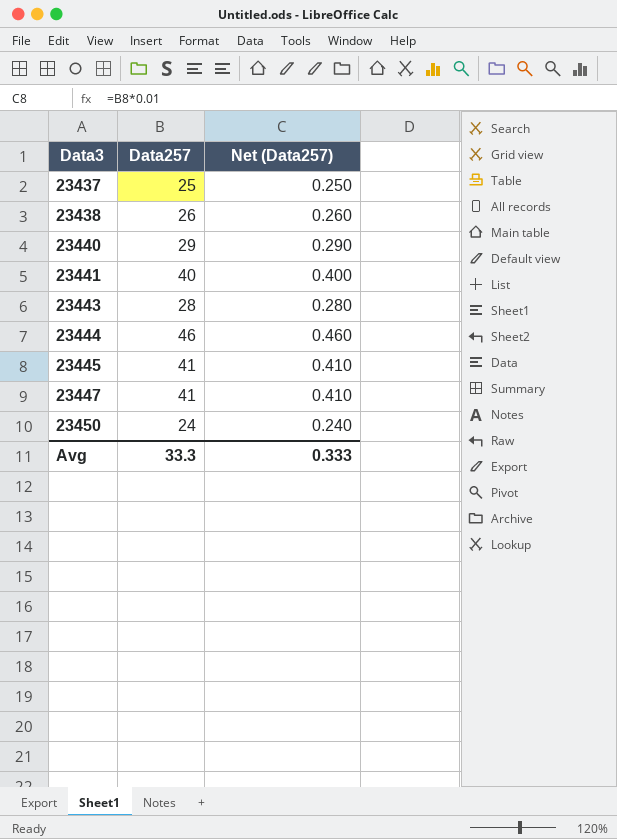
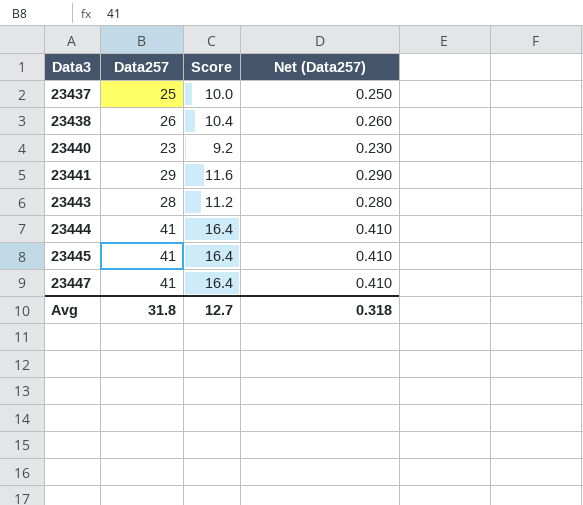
column Score | formula: none -> [Data257] * 0.4
row 23450: 24 | 0.240 -> none
23440 | Data257: 29 -> 23
23440 | Net (Data257): 0.290 -> 0.230
23441 | Data257: 40 -> 29
23441 | Net (Data257): 0.400 -> 0.290
23444 | Data257: 46 -> 41
23444 | Net (Data257): 0.460 -> 0.410
Avg | Data257: 33.3 -> 31.8
Avg | Net (Data257): 0.333 -> 0.318

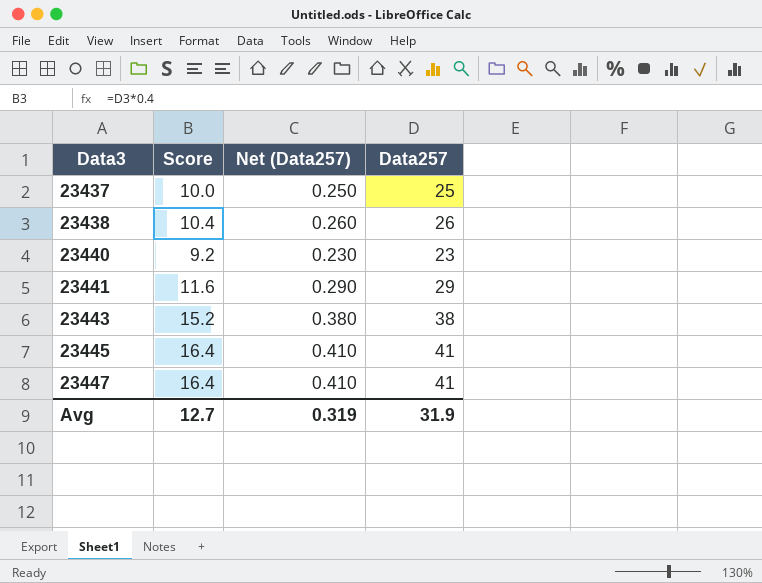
column Data257 | position: 2 -> 4
row 23444: 41 | 16.4 | 0.410 -> none
23443 | Score: 11.2 -> 15.2
23443 | Net (Data257): 0.280 -> 0.380
23443 | Data257: 28 -> 38
Avg | Net (Data257): 0.318 -> 0.319
Avg | Data257: 31.8 -> 31.9

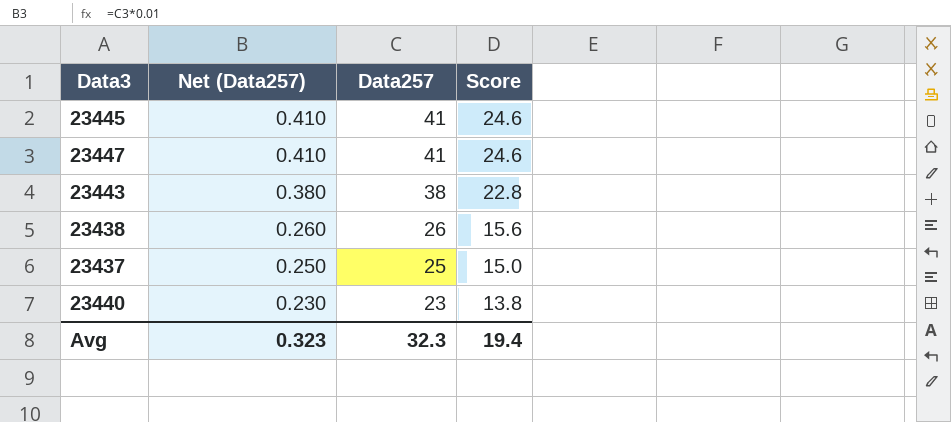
row order: Data3 ascending -> Net (Data257) descending
column Score | formula: [Data257] * 0.4 -> [Data257] * 0.6
column Score | position: 2 -> 4
row 23441: 11.6 | 0.290 | 29 -> none
Avg | Net (Data257): 0.319 -> 0.323
Avg | Data257: 31.9 -> 32.3
Avg | Score: 12.7 -> 19.4

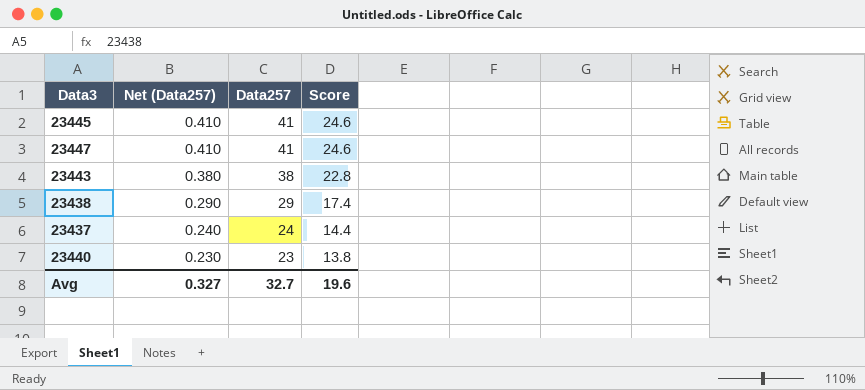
23438 | Net (Data257): 0.260 -> 0.290
23438 | Data257: 26 -> 29
23438 | Score: 15.6 -> 17.4
23437 | Net (Data257): 0.250 -> 0.240
23437 | Data257: 25 -> 24
23437 | Score: 15.0 -> 14.4
Avg | Net (Data257): 0.323 -> 0.327
Avg | Data257: 32.3 -> 32.7
Avg | Score: 19.4 -> 19.6

